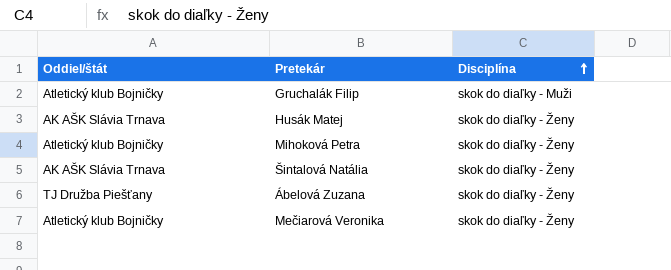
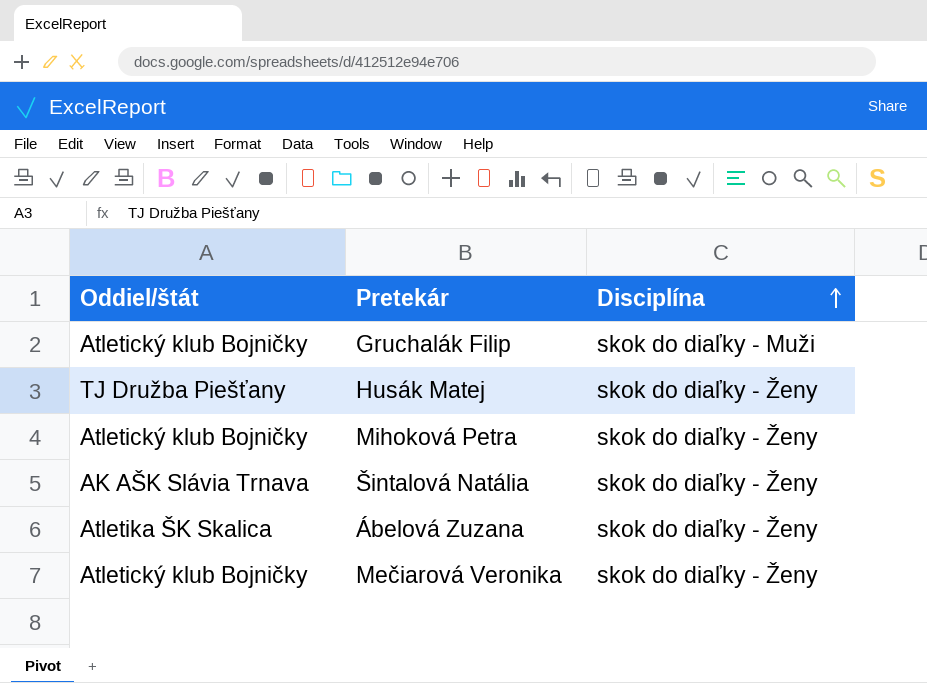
Husák Matej | Oddiel/štát: AK AŠK Slávia Trnava -> TJ Družba Piešťany
Ábelová Zuzana | Oddiel/štát: TJ Družba Piešťany -> Atletika ŠK Skalica

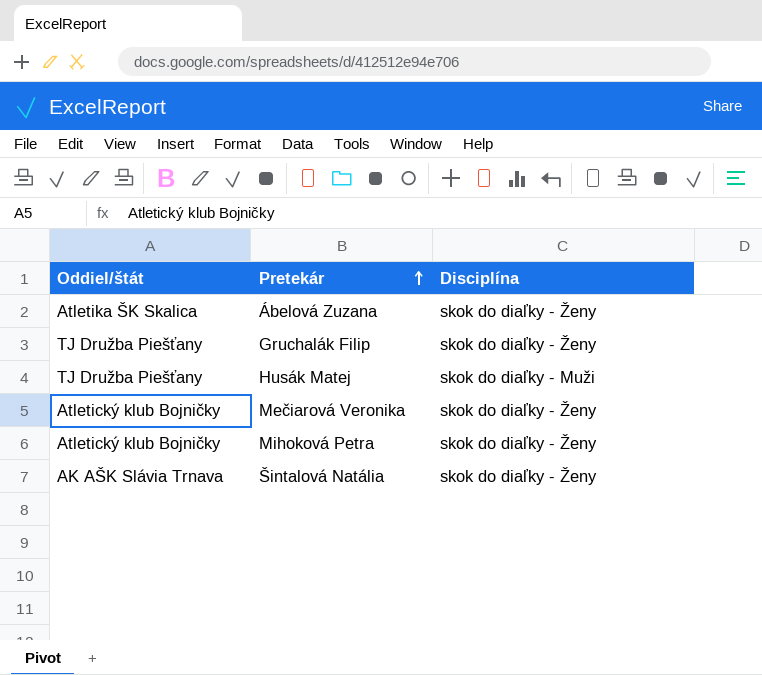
row order: Disciplína ascending -> Pretekár ascending
Gruchalák Filip | Oddiel/štát: Atletický klub Bojničky -> TJ Družba Piešťany
Gruchalák Filip | Disciplína: skok do diaľky - Muži -> skok do diaľky - Ženy
Husák Matej | Disciplína: skok do diaľky - Ženy -> skok do diaľky - Muži

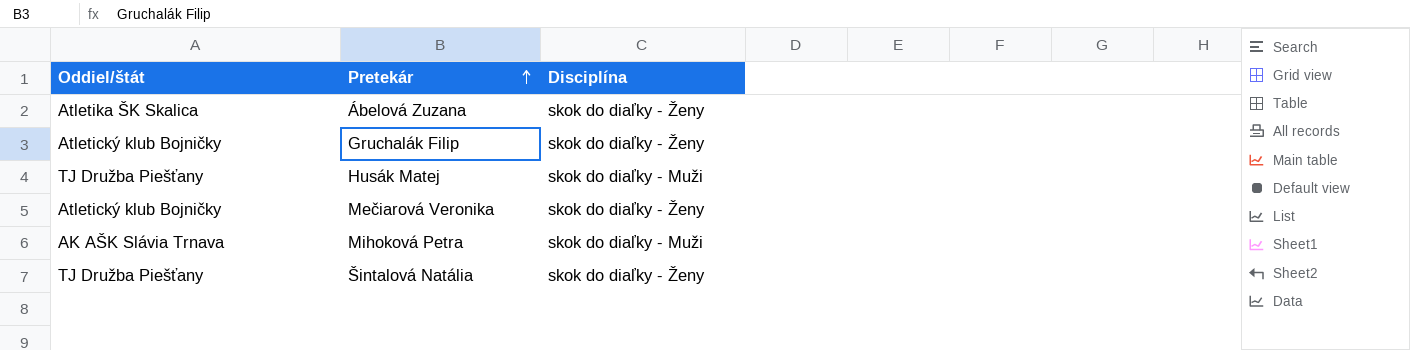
Gruchalák Filip | Oddiel/štát: TJ Družba Piešťany -> Atletický klub Bojničky
Mihoková Petra | Oddiel/štát: Atletický klub Bojničky -> AK AŠK Slávia Trnava
Mihoková Petra | Disciplína: skok do diaľky - Ženy -> skok do diaľky - Muži
Šintalová Natália | Oddiel/štát: AK AŠK Slávia Trnava -> TJ Družba Piešťany

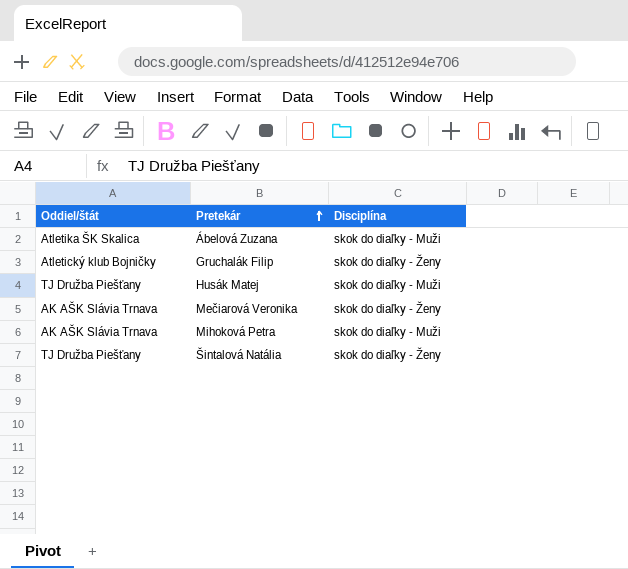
Ábelová Zuzana | Disciplína: skok do diaľky - Ženy -> skok do diaľky - Muži
Mečiarová Veronika | Oddiel/štát: Atletický klub Bojničky -> AK AŠK Slávia Trnava

